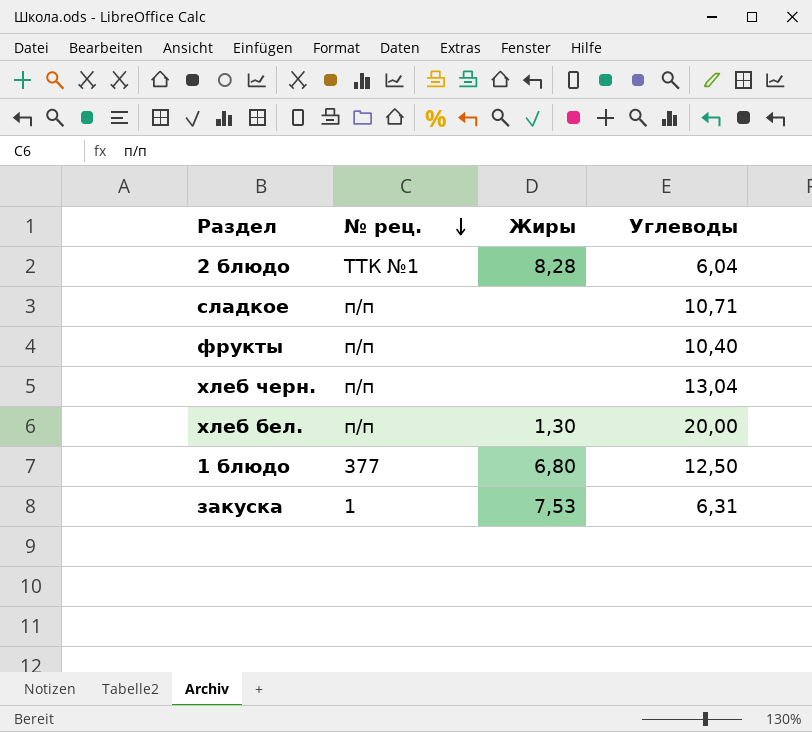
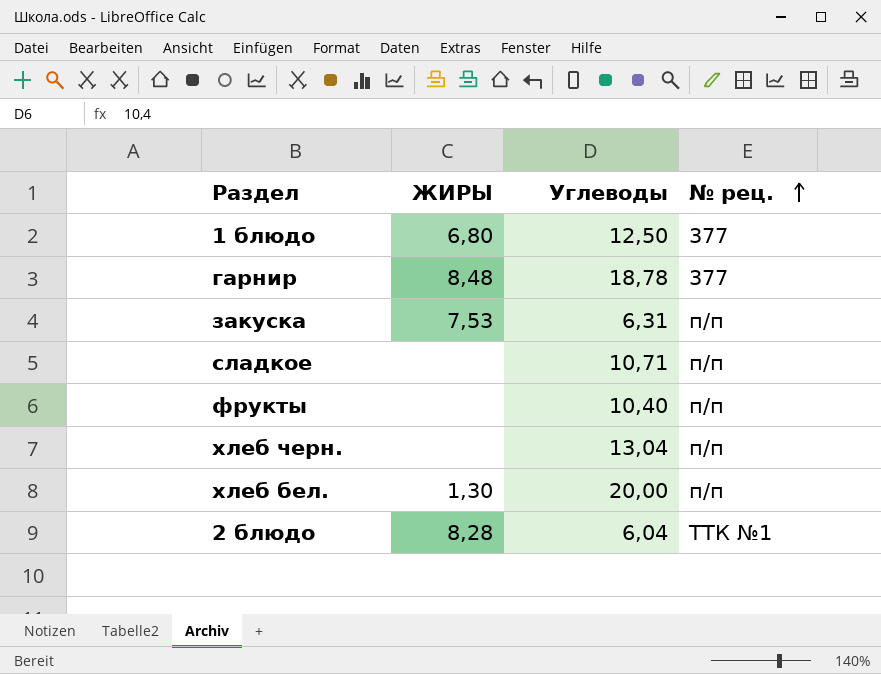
row order: № рец. descending -> № рец. ascending
column name: Жиры -> ЖИРЫ
column № рец. | position: 2 -> 4
row гарнир: none -> 8,48 | 18,78 | 377
закуска | № рец.: 1 -> п/п

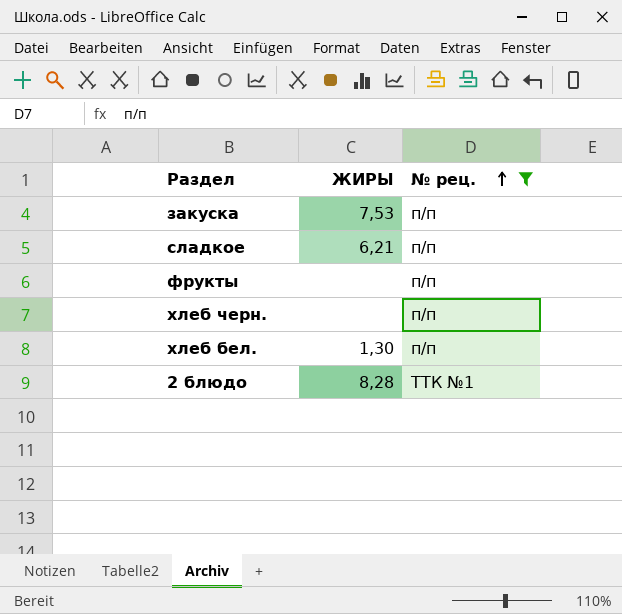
filter: none -> № рец. != 377
column Углеводы | position: 3 -> none
сладкое | ЖИРЫ: none -> 6,21

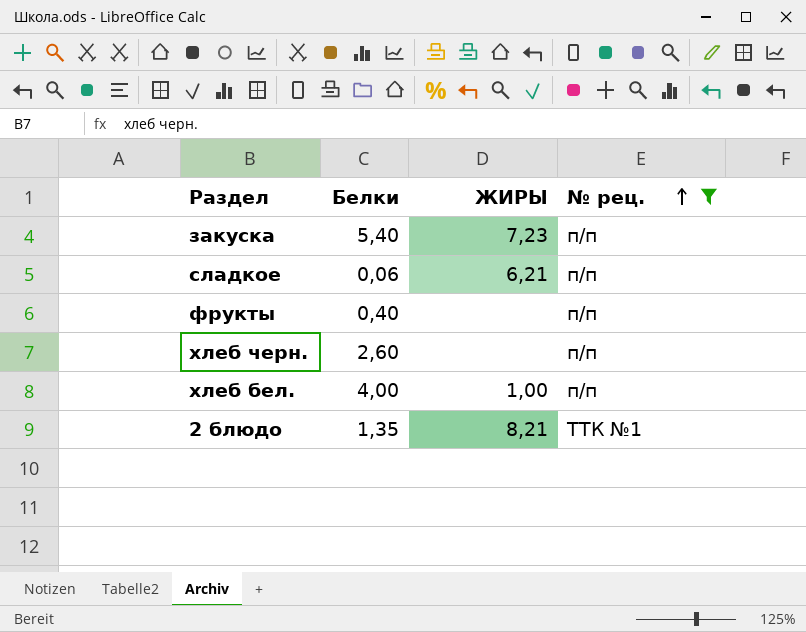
column Белки | position: none -> 2
закуска | ЖИРЫ: 7,53 -> 7,23
хлеб бел. | ЖИРЫ: 1,30 -> 1,00
2 блюдо | ЖИРЫ: 8,28 -> 8,21

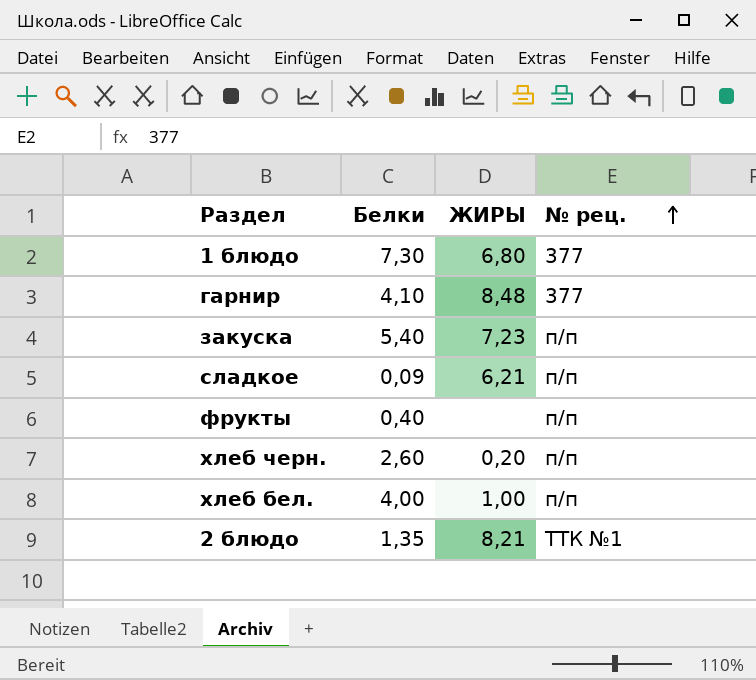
filter: № рец. != 377 -> none
сладкое | Белки: 0,06 -> 0,09
хлеб черн. | ЖИРЫ: none -> 0,20

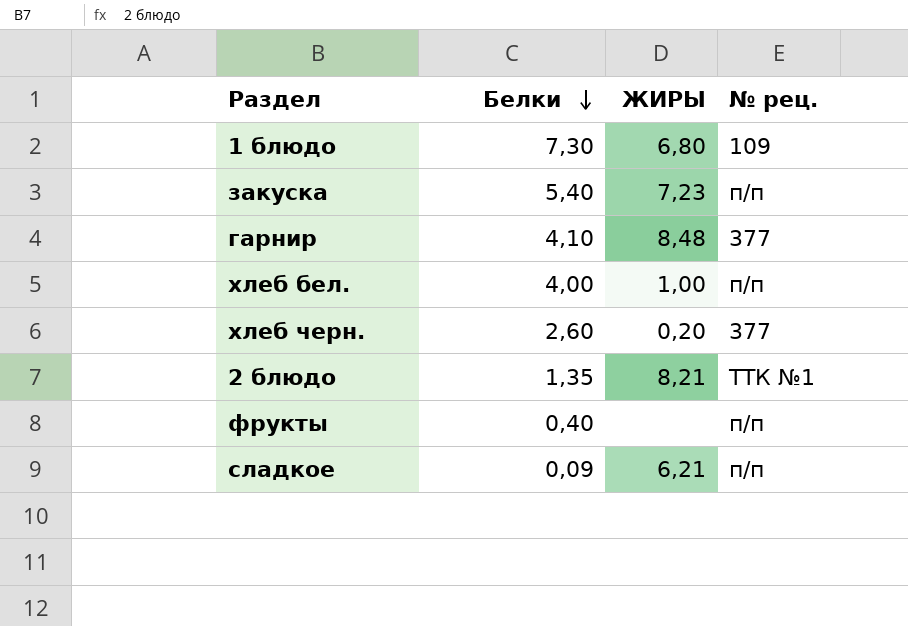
row order: № рец. ascending -> Белки descending
1 блюдо | № рец.: 377 -> 109
хлеб черн. | № рец.: п/п -> 377

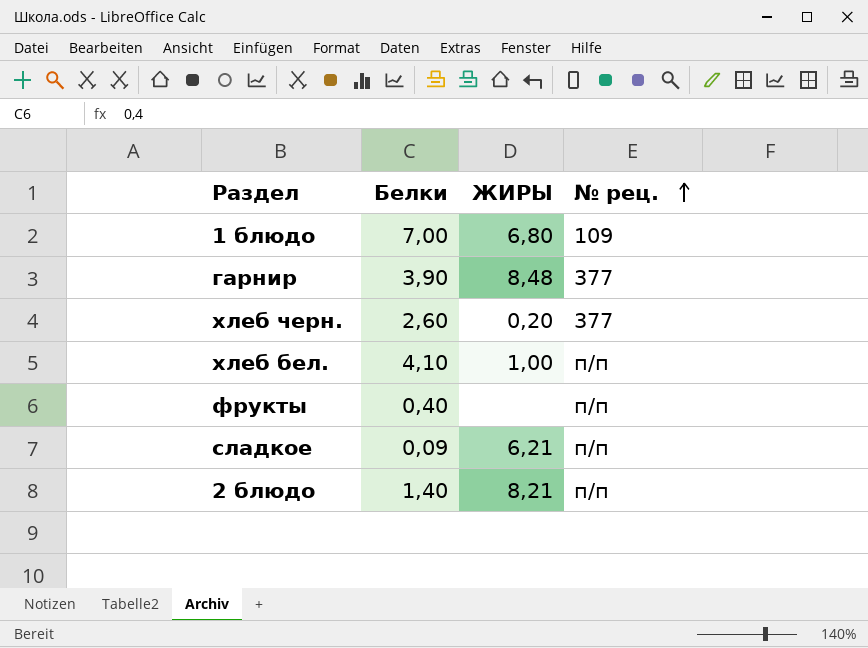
row order: Белки descending -> № рец. ascending
row закуска: 5,40 | 7,23 | п/п -> none
1 блюдо | Белки: 7,30 -> 7,00
гарнир | Белки: 4,10 -> 3,90
хлеб бел. | Белки: 4,00 -> 4,10
2 блюдо | Белки: 1,35 -> 1,40
2 блюдо | № рец.: ТТК №1 -> п/п

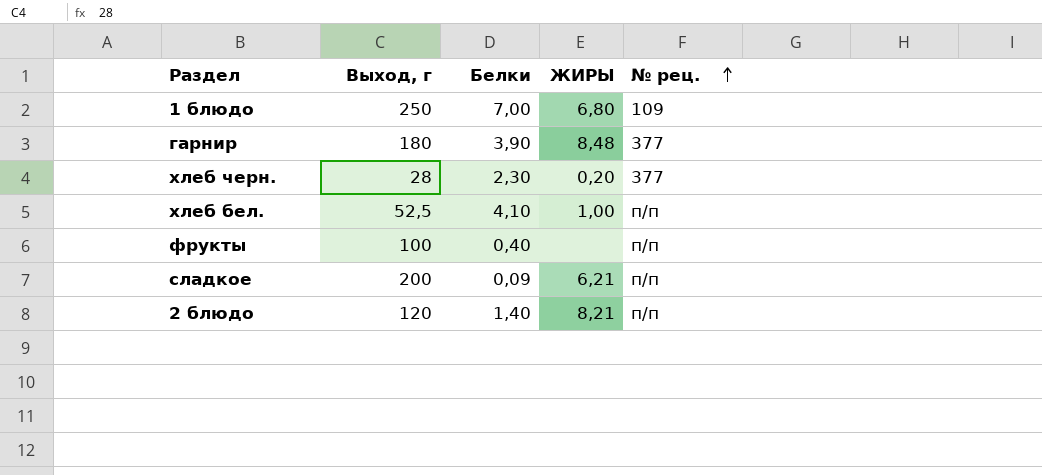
column Выход, г | position: none -> 2
хлеб черн. | Белки: 2,60 -> 2,30

